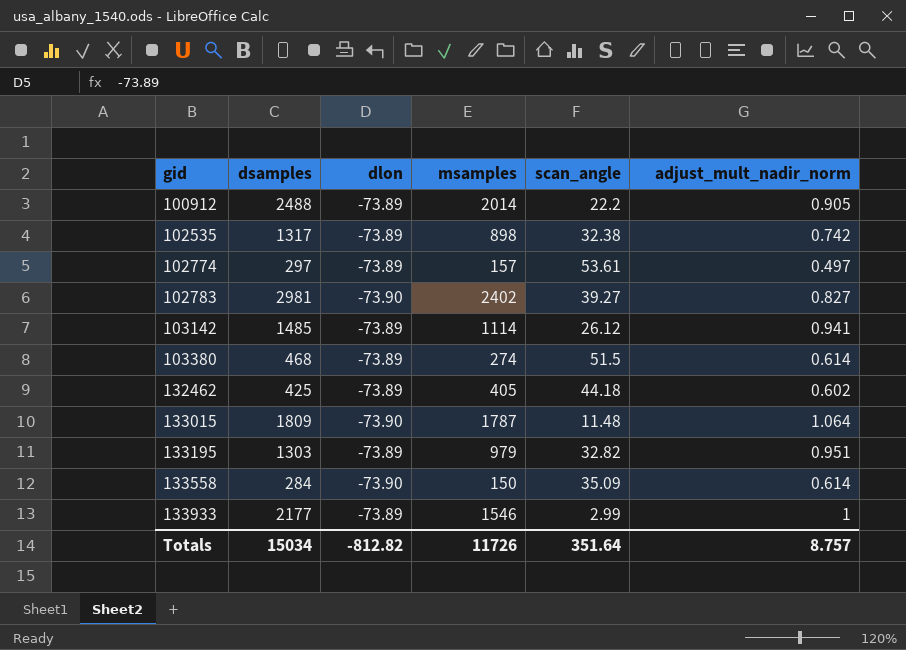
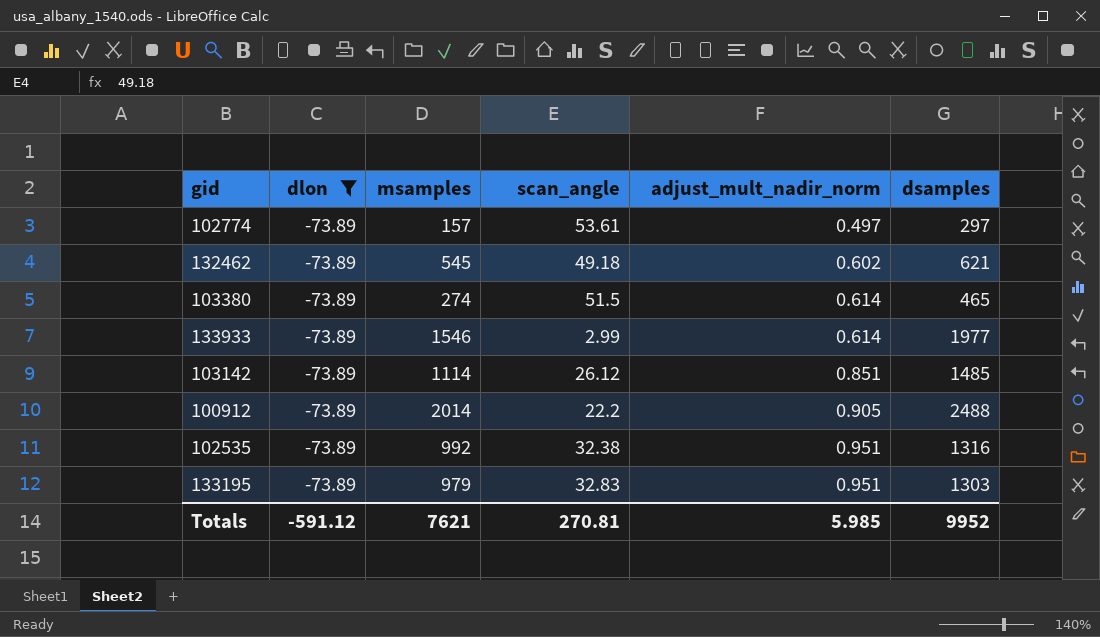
filter: none -> dlon = -73.89
row order: gid ascending -> adjust_mult_nadir_norm ascending
column dsamples | position: 2 -> 6
132462 | msamples: 405 -> 545
132462 | scan_angle: 44.18 -> 49.18
132462 | dsamples: 425 -> 621
103380 | dsamples: 468 -> 465
133933 | adjust_mult_nadir_norm: 1 -> 0.614
133933 | dsamples: 2177 -> 1977
103142 | adjust_mult_nadir_norm: 0.941 -> 0.851
102535 | msamples: 898 -> 992
102535 | adjust_mult_nadir_norm: 0.742 -> 0.951
102535 | dsamples: 1317 -> 1316
133195 | scan_angle: 32.82 -> 32.83
Totals | dlon: -812.82 -> -591.12
Totals | msamples: 11726 -> 7621
Totals | scan_angle: 351.64 -> 270.81
Totals | adjust_mult_nadir_norm: 8.757 -> 5.985
Totals | dsamples: 15034 -> 9952

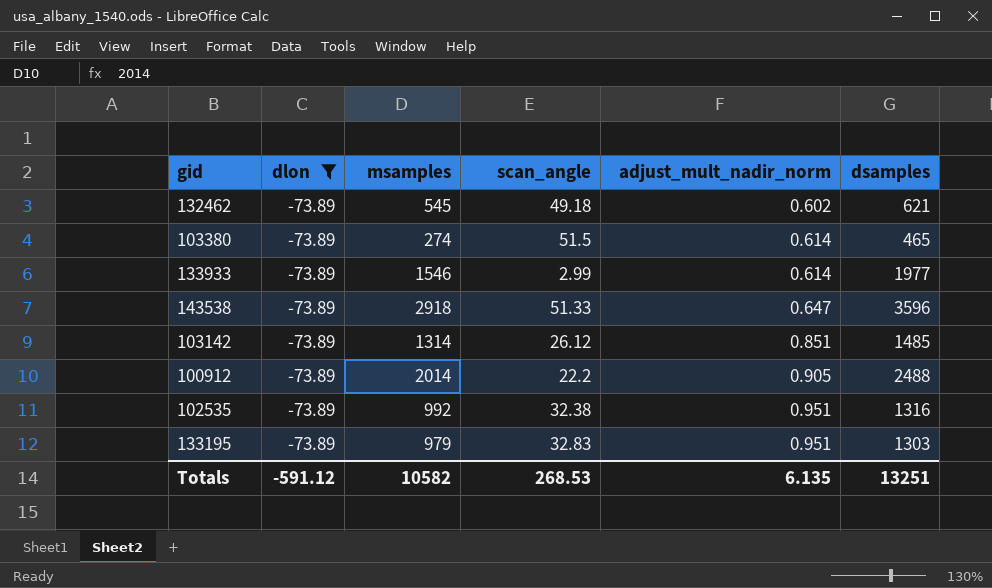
row 102774: -73.89 | 157 | 53.61 | 0.497 | 297 -> none
row 143538: none -> -73.89 | 2918 | 51.33 | 0.647 | 3596
103142 | msamples: 1114 -> 1314
Totals | msamples: 7621 -> 10582
Totals | scan_angle: 270.81 -> 268.53
Totals | adjust_mult_nadir_norm: 5.985 -> 6.135
Totals | dsamples: 9952 -> 13251

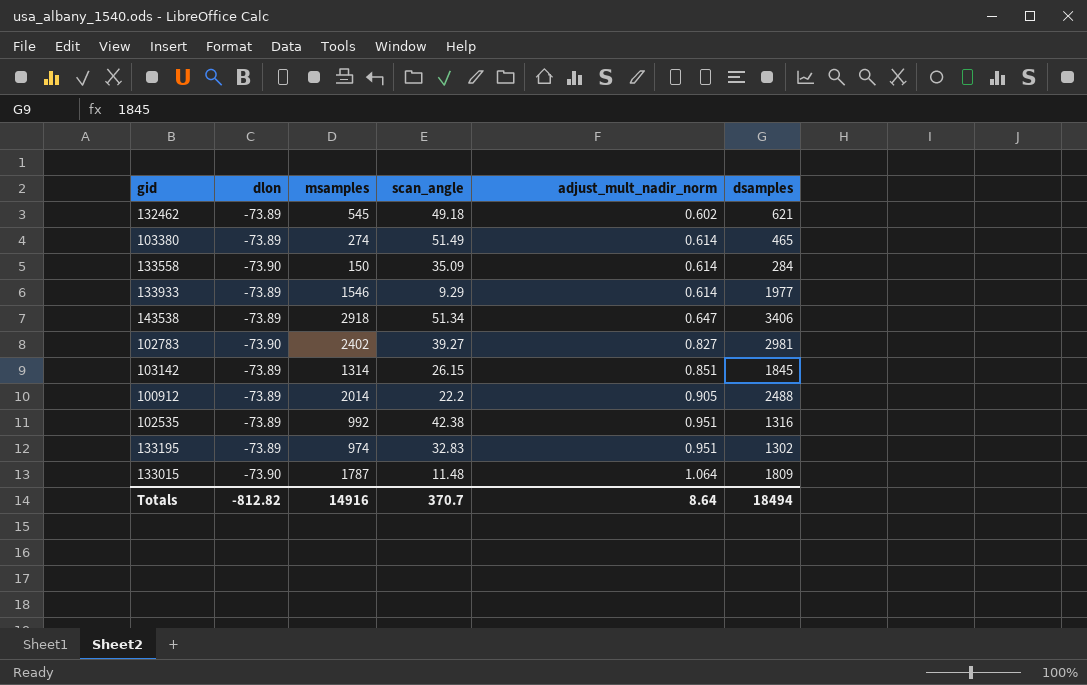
filter: dlon = -73.89 -> none
103380 | scan_angle: 51.5 -> 51.49
133933 | scan_angle: 2.99 -> 9.29
143538 | scan_angle: 51.33 -> 51.34
143538 | dsamples: 3596 -> 3406
103142 | scan_angle: 26.12 -> 26.15
103142 | dsamples: 1485 -> 1845
102535 | scan_angle: 32.38 -> 42.38
133195 | msamples: 979 -> 974
133195 | dsamples: 1303 -> 1302
Totals | dlon: -591.12 -> -812.82
Totals | msamples: 10582 -> 14916
Totals | scan_angle: 268.53 -> 370.7
Totals | adjust_mult_nadir_norm: 6.135 -> 8.64
Totals | dsamples: 13251 -> 18494

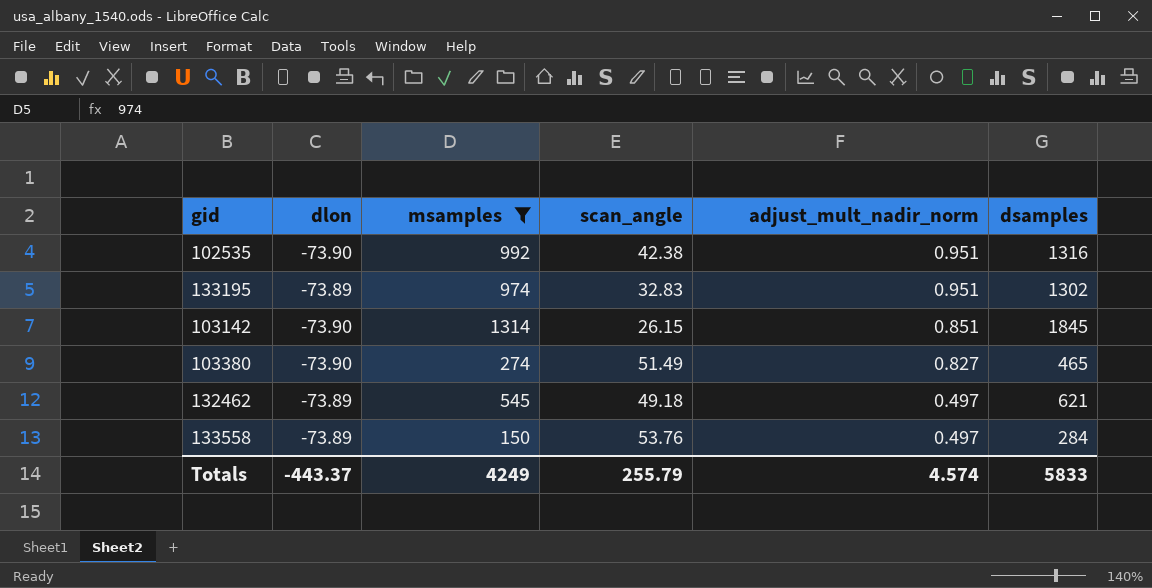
filter: none -> msamples <= 1314
row order: adjust_mult_nadir_norm ascending -> adjust_mult_nadir_norm descending
102535 | dlon: -73.89 -> -73.90
103142 | dlon: -73.89 -> -73.90
103380 | dlon: -73.89 -> -73.90
103380 | adjust_mult_nadir_norm: 0.614 -> 0.827
132462 | adjust_mult_nadir_norm: 0.602 -> 0.497
133558 | dlon: -73.90 -> -73.89
133558 | scan_angle: 35.09 -> 53.76
133558 | adjust_mult_nadir_norm: 0.614 -> 0.497
Totals | dlon: -812.82 -> -443.37
Totals | msamples: 14916 -> 4249
Totals | scan_angle: 370.7 -> 255.79
Totals | adjust_mult_nadir_norm: 8.64 -> 4.574
Totals | dsamples: 18494 -> 5833

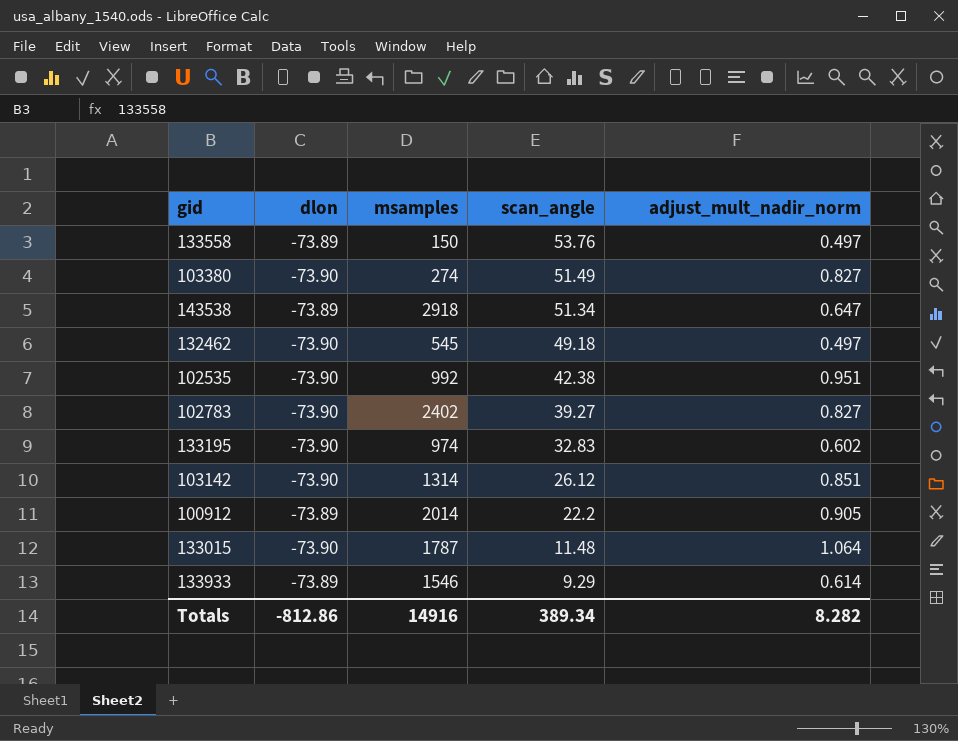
filter: msamples <= 1314 -> none
row order: adjust_mult_nadir_norm descending -> scan_angle descending
column dsamples | position: 6 -> none
132462 | dlon: -73.89 -> -73.90
133195 | dlon: -73.89 -> -73.90
133195 | adjust_mult_nadir_norm: 0.951 -> 0.602
103142 | scan_angle: 26.15 -> 26.12
Totals | dlon: -443.37 -> -812.86
Totals | msamples: 4249 -> 14916
Totals | scan_angle: 255.79 -> 389.34
Totals | adjust_mult_nadir_norm: 4.574 -> 8.282

